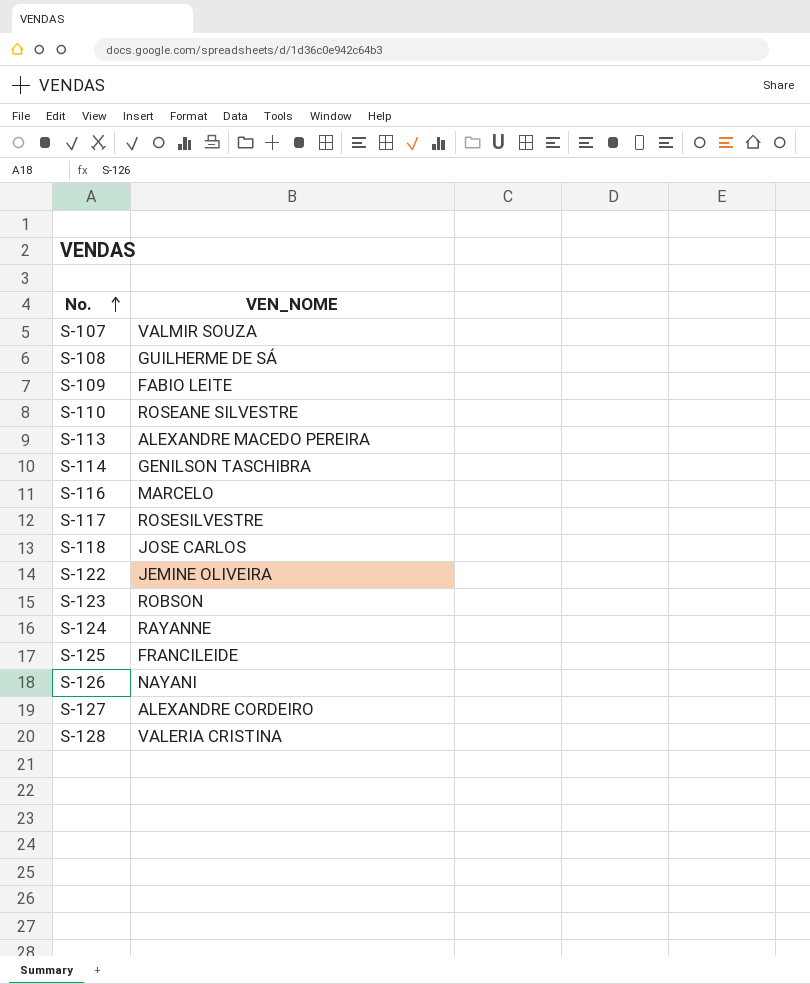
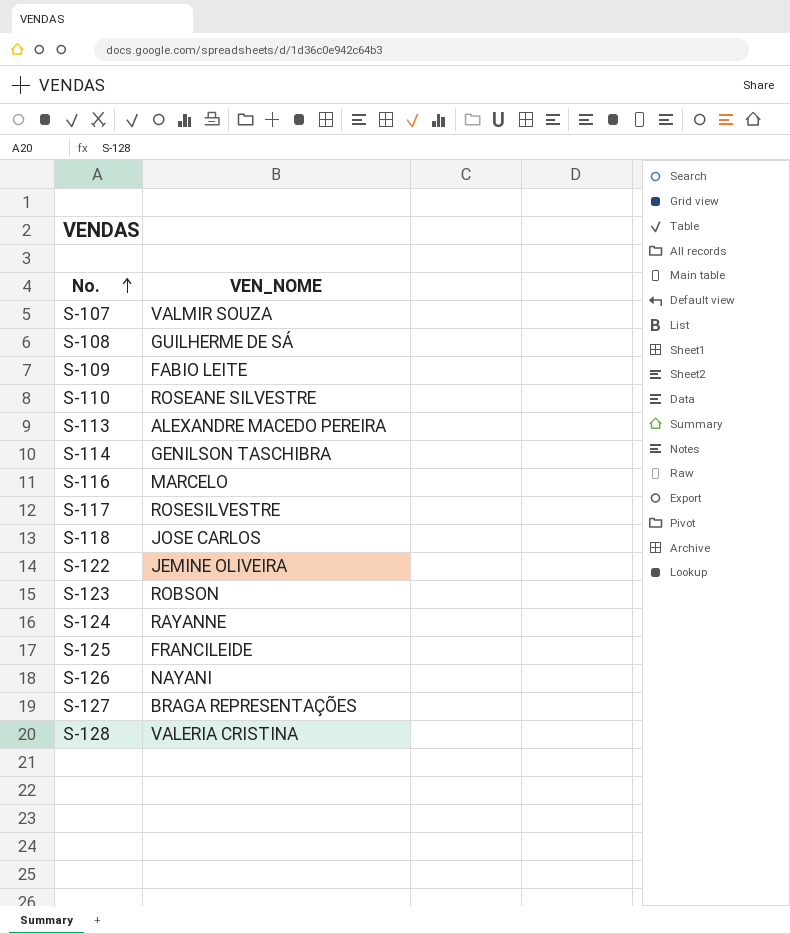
S-127 | VEN_NOME: ALEXANDRE CORDEIRO -> BRAGA REPRESENTAÇÕES

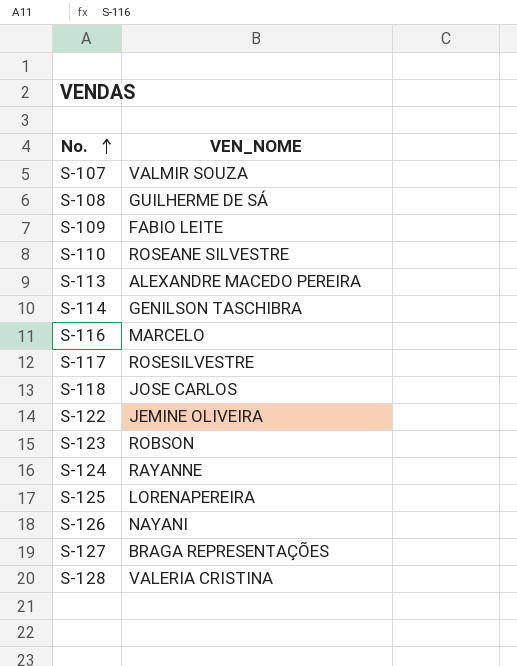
S-125 | VEN_NOME: FRANCILEIDE -> LORENAPEREIRA

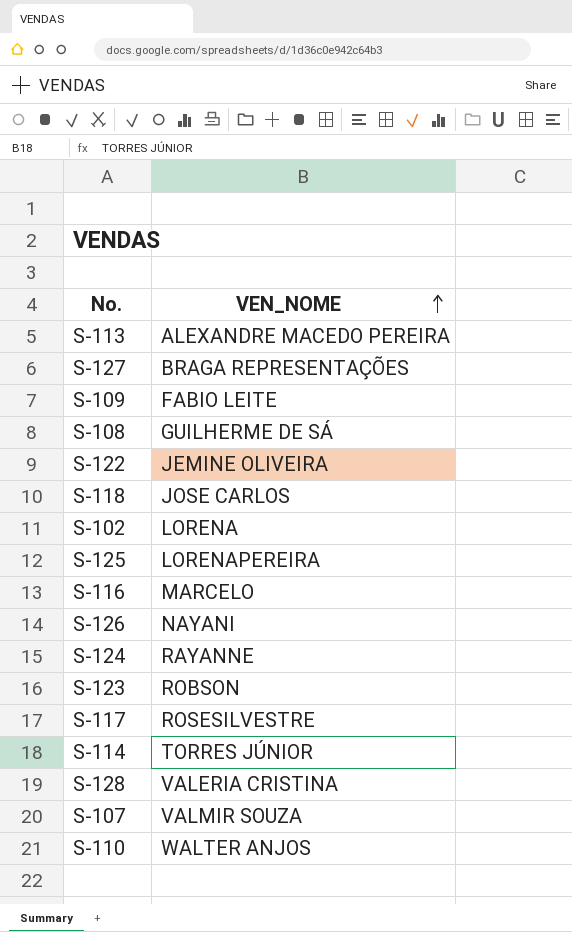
row order: No. ascending -> VEN_NOME ascending
row S-102: none -> LORENA
S-114 | VEN_NOME: GENILSON TASCHIBRA -> TORRES JÚNIOR
S-110 | VEN_NOME: ROSEANE SILVESTRE -> WALTER ANJOS

